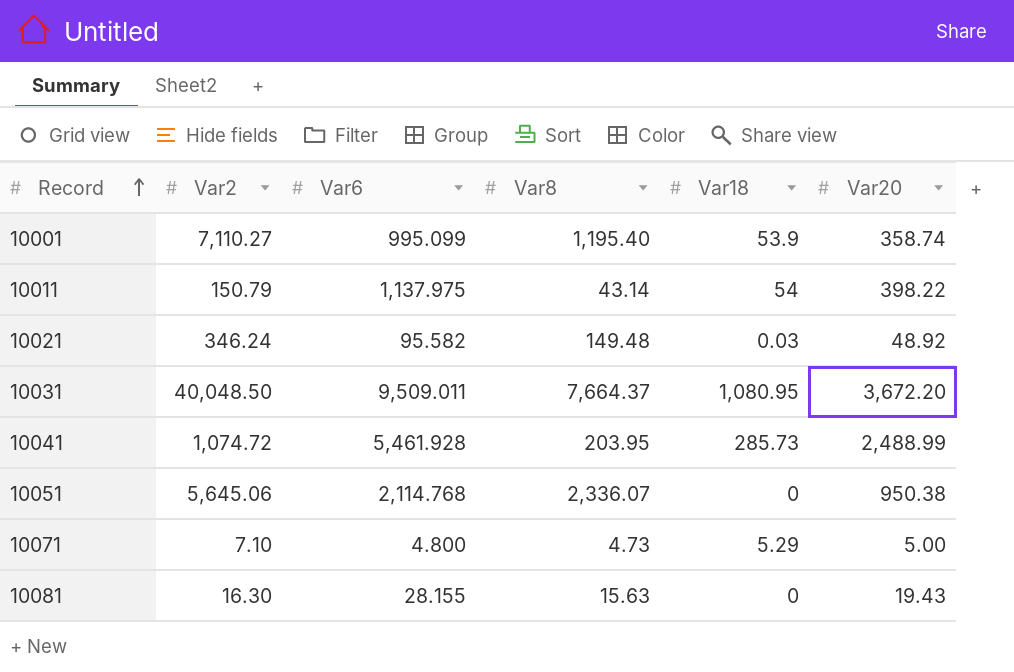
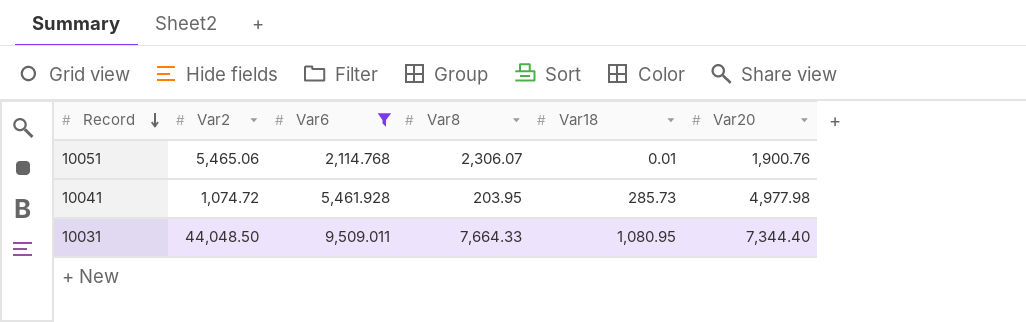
filter: none -> Var6 >= 2,114.768
row order: Record ascending -> Record descending
10051 | Var2: 5,645.06 -> 5,465.06
10051 | Var8: 2,336.07 -> 2,306.07
10051 | Var18: 0 -> 0.01
10051 | Var20: 950.38 -> 1,900.76
10041 | Var20: 2,488.99 -> 4,977.98
10031 | Var2: 40,048.50 -> 44,048.50
10031 | Var8: 7,664.37 -> 7,664.33
10031 | Var20: 3,672.20 -> 7,344.40

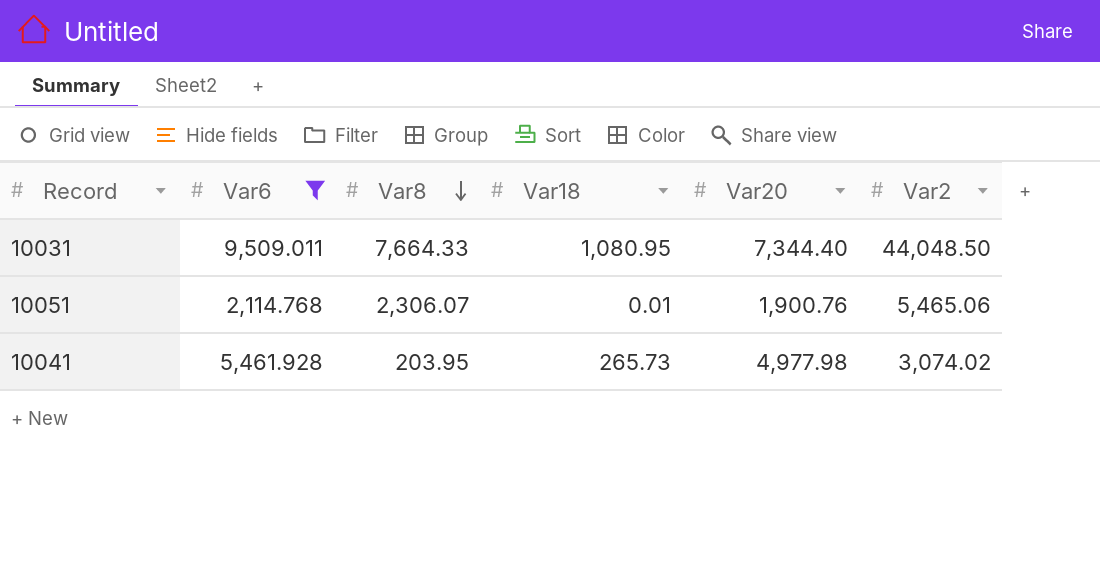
row order: Record descending -> Var8 descending
column Var2 | position: 2 -> 6
10041 | Var18: 285.73 -> 265.73
10041 | Var2: 1,074.72 -> 3,074.02

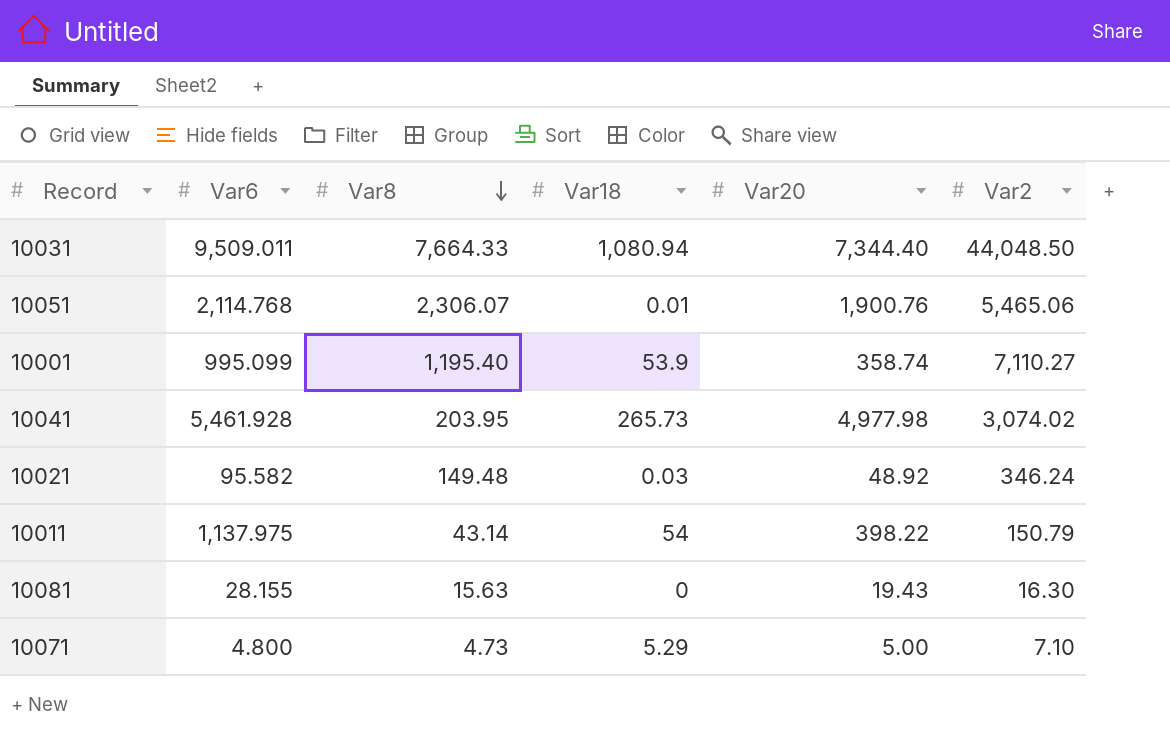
filter: Var6 >= 2,114.768 -> none
10031 | Var18: 1,080.95 -> 1,080.94

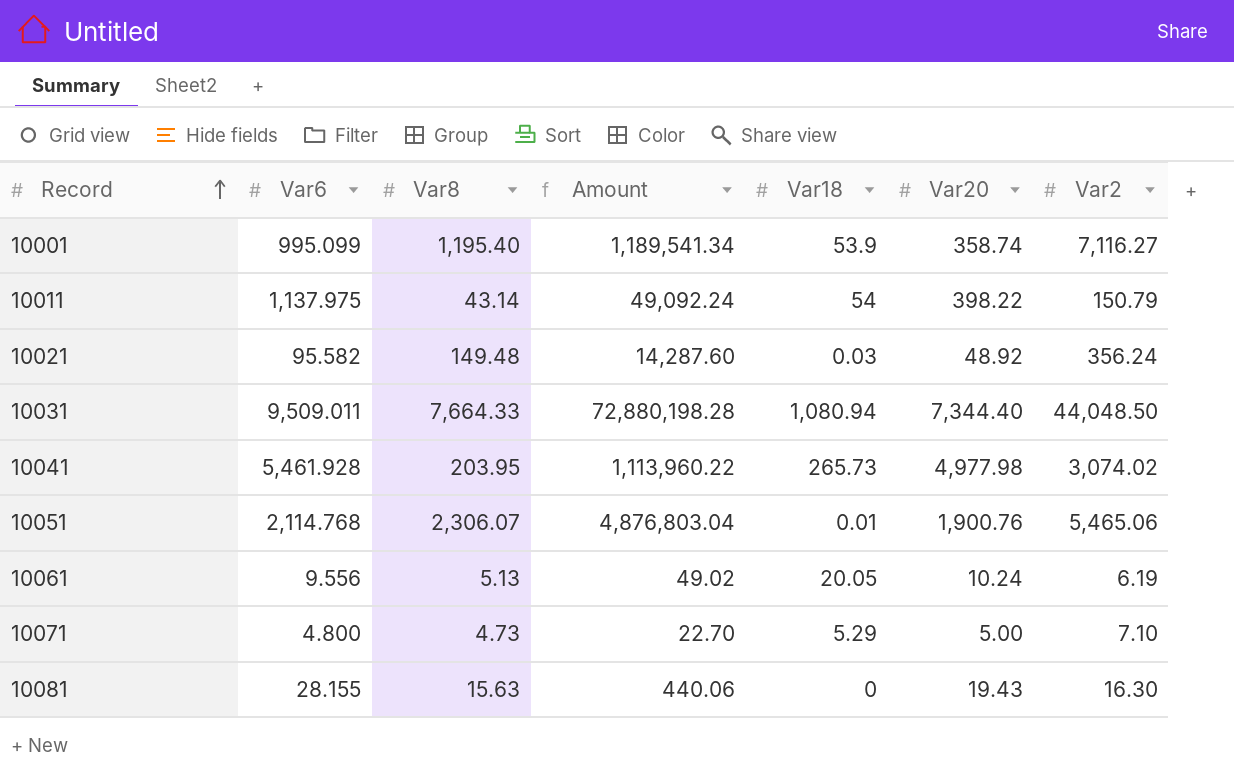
row order: Var8 descending -> Record ascending
column Amount | formula: none -> [Var6] * [Var8]
10001 | Var2: 7,110.27 -> 7,116.27
10021 | Var2: 346.24 -> 356.24
row 10061: none -> 9.556 | 5.13 | 49.02 | 20.05 | 10.24 | 6.19

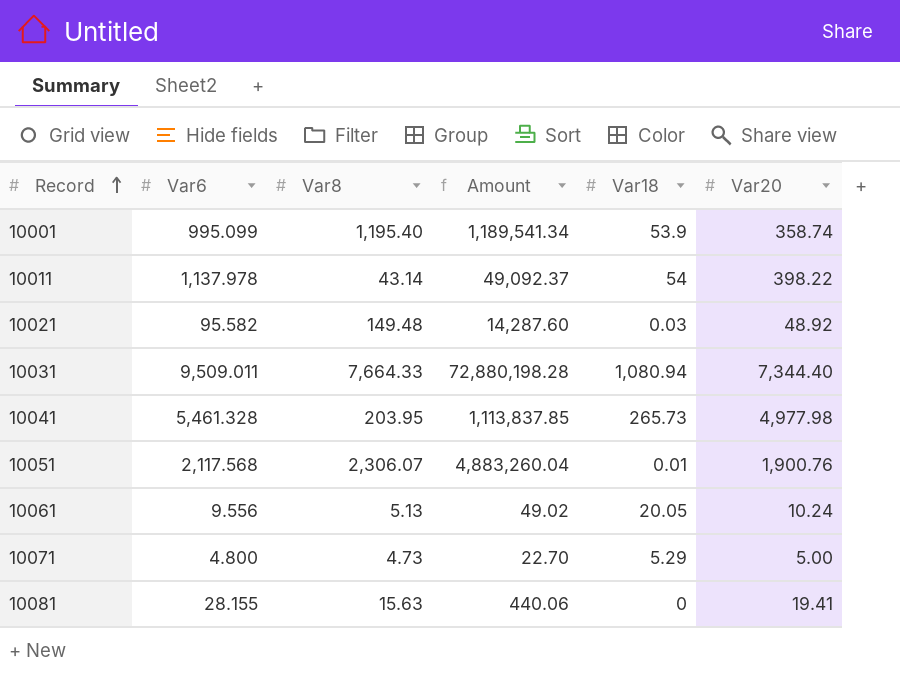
column Var2 | position: 7 -> none
10011 | Var6: 1,137.975 -> 1,137.978
10011 | Amount: 49,092.24 -> 49,092.37
10041 | Var6: 5,461.928 -> 5,461.328
10041 | Amount: 1,113,960.22 -> 1,113,837.85
10051 | Var6: 2,114.768 -> 2,117.568
10051 | Amount: 4,876,803.04 -> 4,883,260.04
10081 | Var20: 19.43 -> 19.41

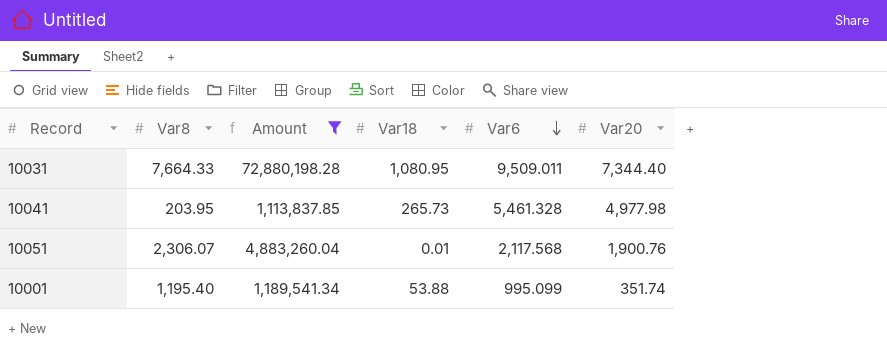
filter: none -> Amount >= 1,113,837.85
row order: Record ascending -> Var6 descending
column Var6 | position: 2 -> 5
10031 | Var18: 1,080.94 -> 1,080.95
10001 | Var18: 53.9 -> 53.88
10001 | Var20: 358.74 -> 351.74

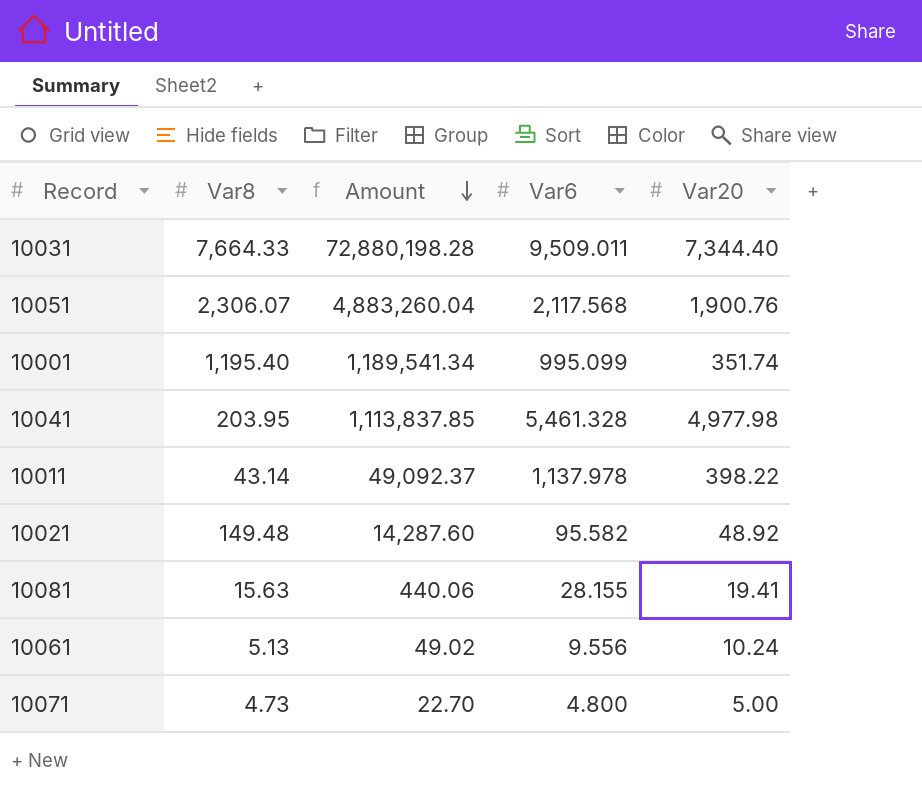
filter: Amount >= 1,113,837.85 -> none
row order: Var6 descending -> Amount descending
column Var18 | position: 4 -> none

